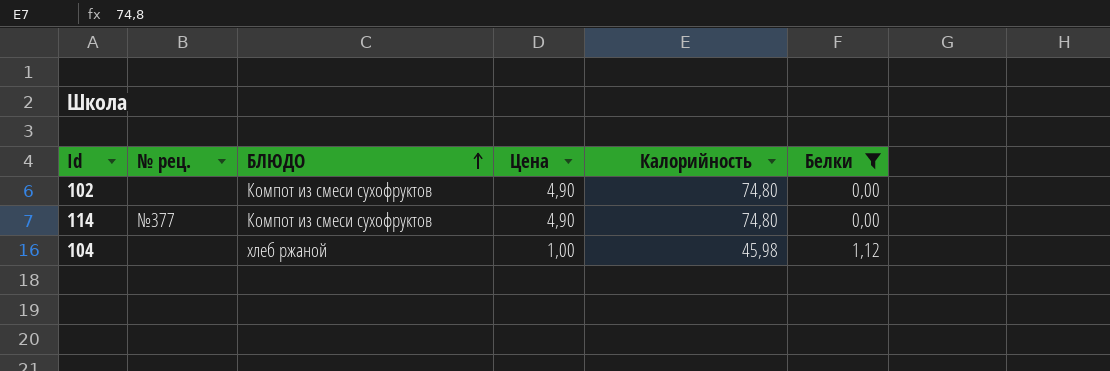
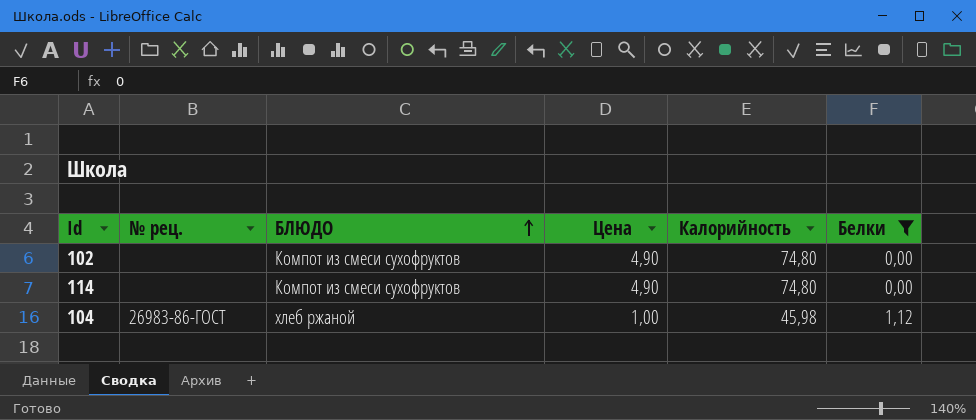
114 | № рец.: №377 -> none
104 | № рец.: none -> 26983-86-ГОСТ

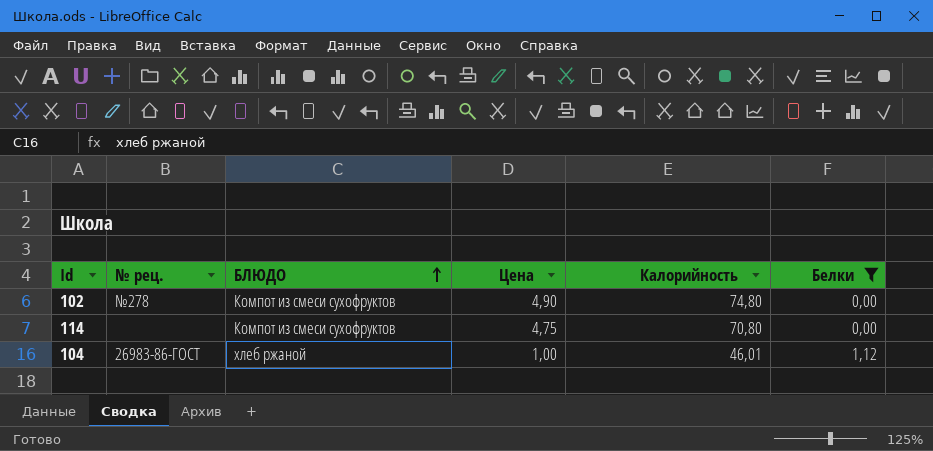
102 | № рец.: none -> №278
114 | Цена: 4,90 -> 4,75
114 | Калорийность: 74,80 -> 70,80
104 | Калорийность: 45,98 -> 46,01

